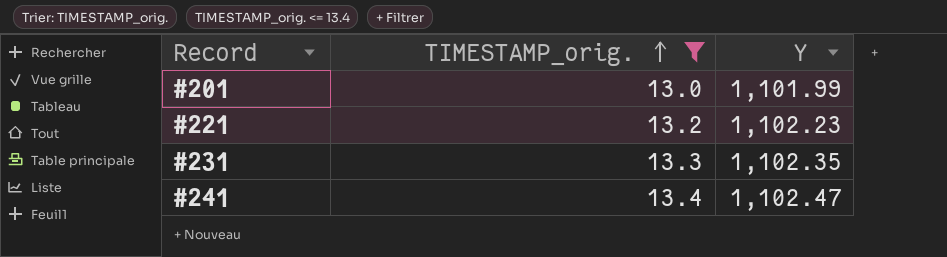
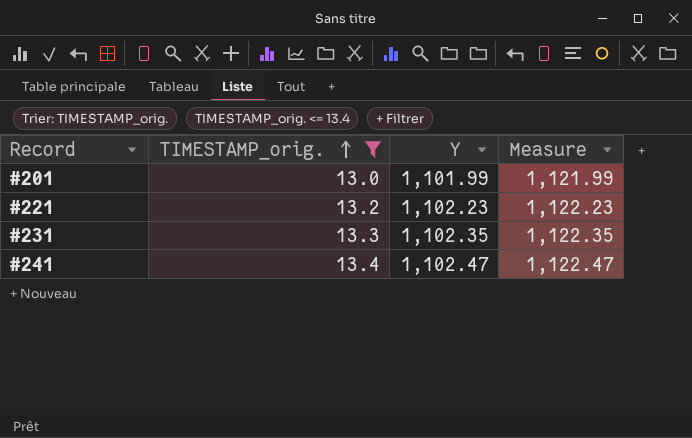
column Measure | formula: none -> [Y] + 20

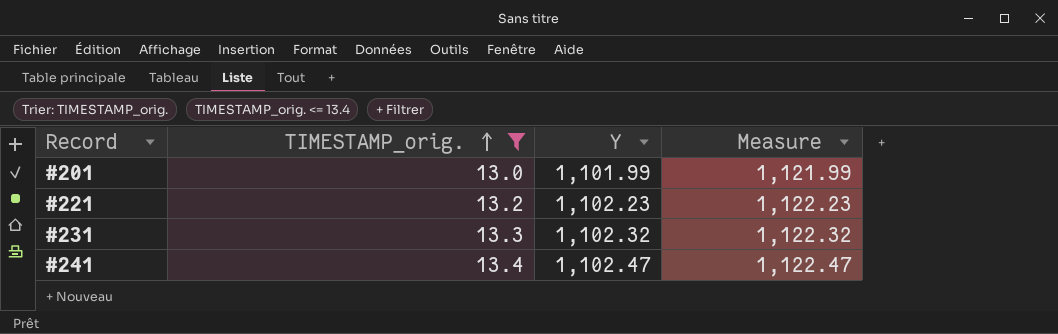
#231 | Y: 1,102.35 -> 1,102.32
#231 | Measure: 1,122.35 -> 1,122.32

